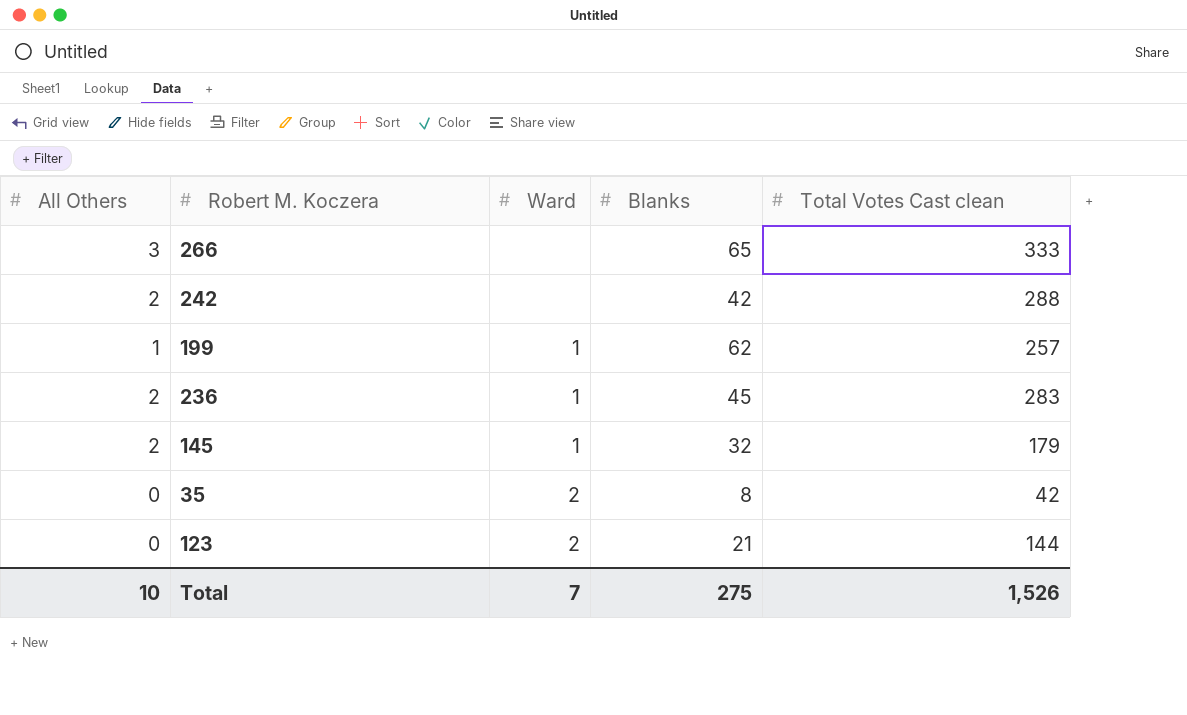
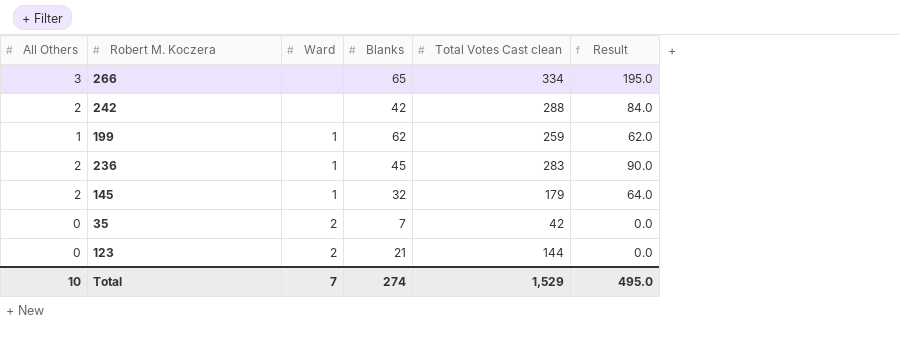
column Result | formula: none -> [All Others] * [Blanks]
266 | Total Votes Cast clean: 333 -> 334
199 | Total Votes Cast clean: 257 -> 259
35 | Blanks: 8 -> 7
Total | Blanks: 275 -> 274
Total | Total Votes Cast clean: 1,526 -> 1,529

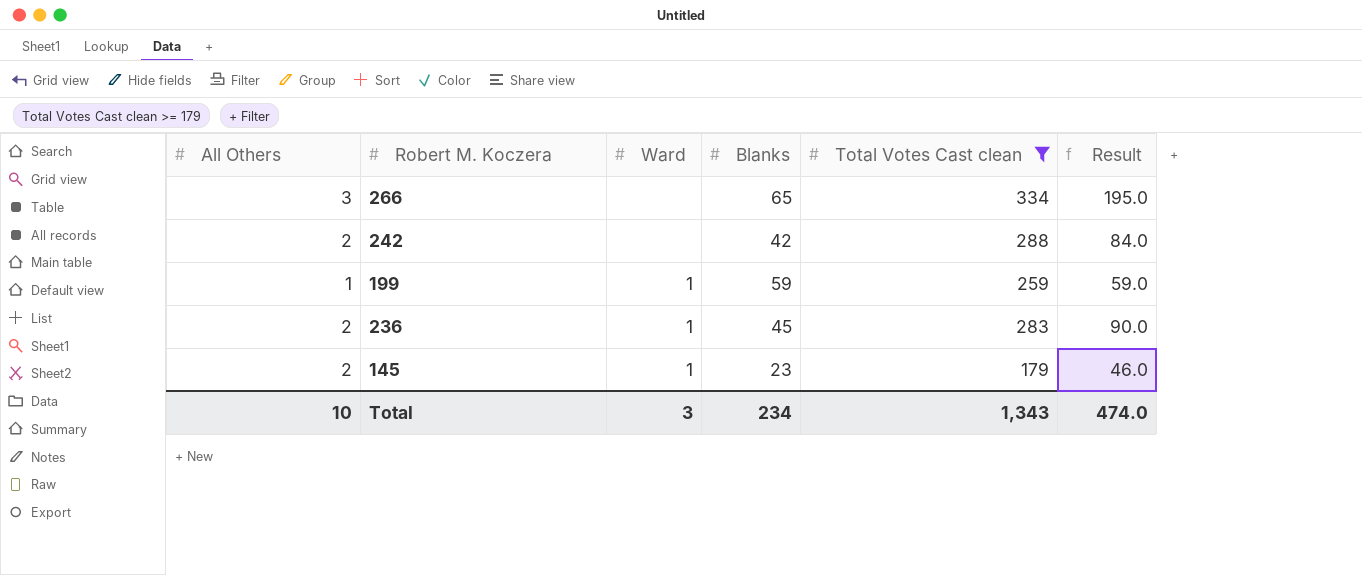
filter: none -> Total Votes Cast clean >= 179
199 | Blanks: 62 -> 59
199 | Result: 62.0 -> 59.0
145 | Blanks: 32 -> 23
145 | Result: 64.0 -> 46.0
Total | Ward: 7 -> 3
Total | Blanks: 274 -> 234
Total | Total Votes Cast clean: 1,529 -> 1,343
Total | Result: 495.0 -> 474.0

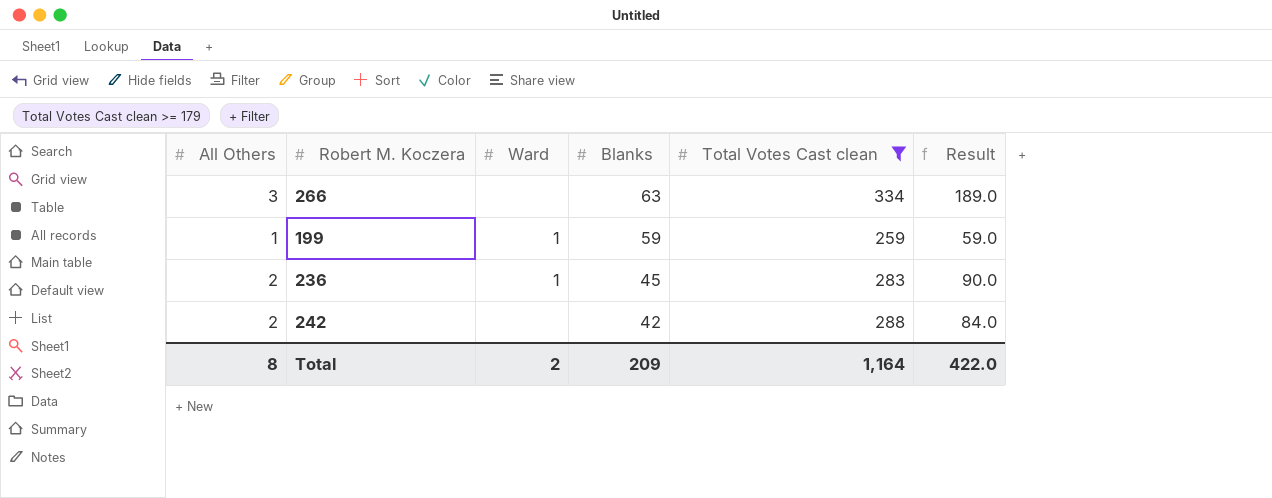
row order: none -> Blanks descending
row 145: 2 | 1 | 23 | 179 | 46.0 -> none
266 | Blanks: 65 -> 63
266 | Result: 195.0 -> 189.0
Total | All Others: 10 -> 8
Total | Ward: 3 -> 2
Total | Blanks: 234 -> 209
Total | Total Votes Cast clean: 1,343 -> 1,164
Total | Result: 474.0 -> 422.0

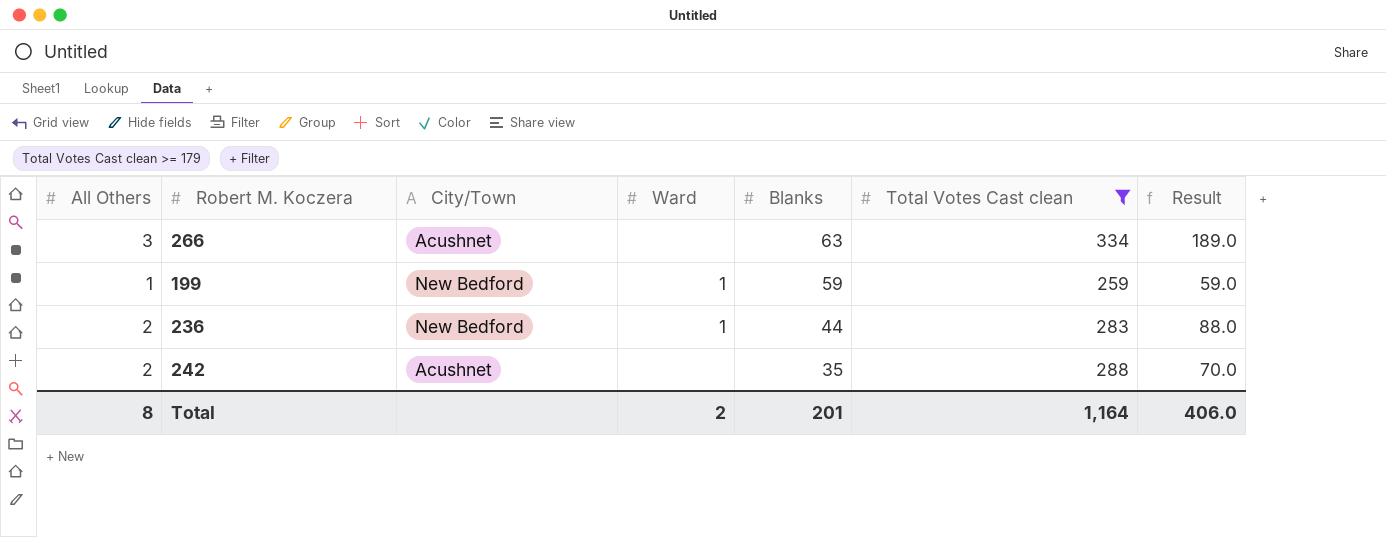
column City/Town | position: none -> 3
236 | Blanks: 45 -> 44
236 | Result: 90.0 -> 88.0
242 | Blanks: 42 -> 35
242 | Result: 84.0 -> 70.0
Total | Blanks: 209 -> 201
Total | Result: 422.0 -> 406.0

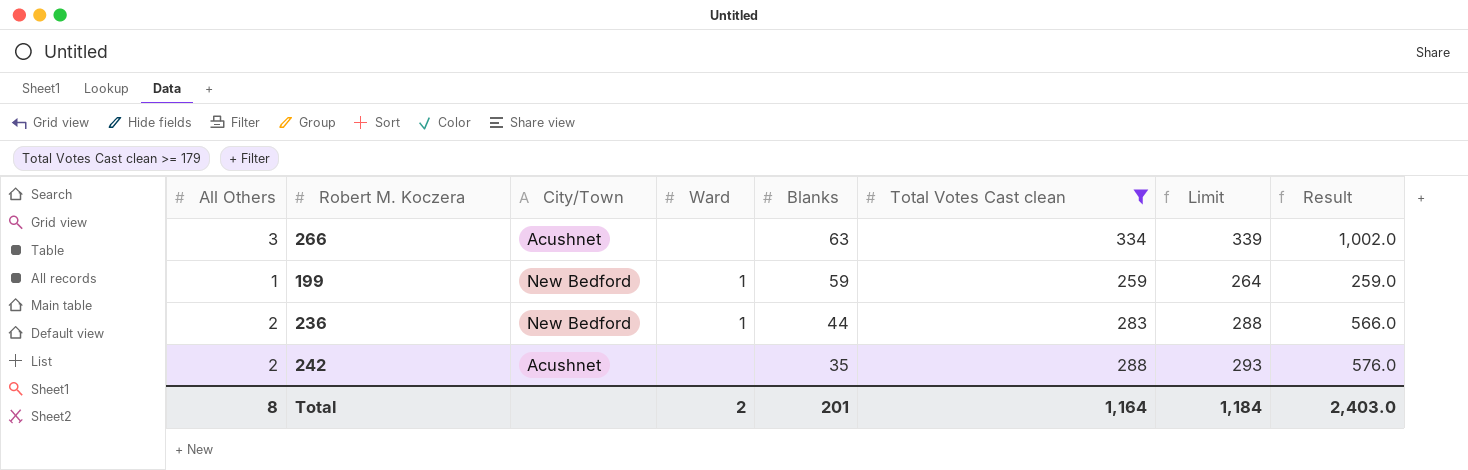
column Limit | formula: none -> [Total Votes Cast clean] + 5
column Result | formula: [All Others] * [Blanks] -> [All Others] * [Total Votes Cast clean]
Total | Result: 406.0 -> 2,403.0

